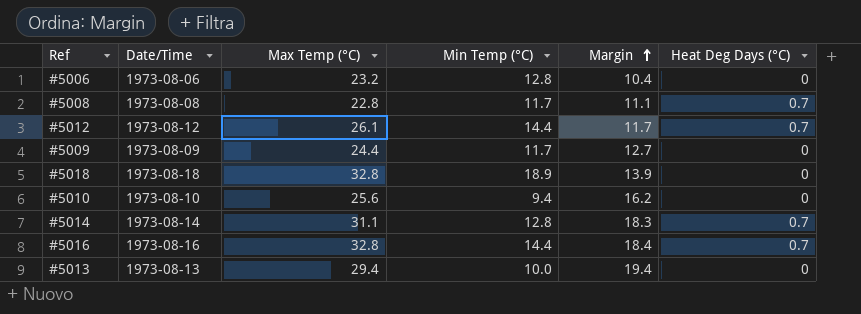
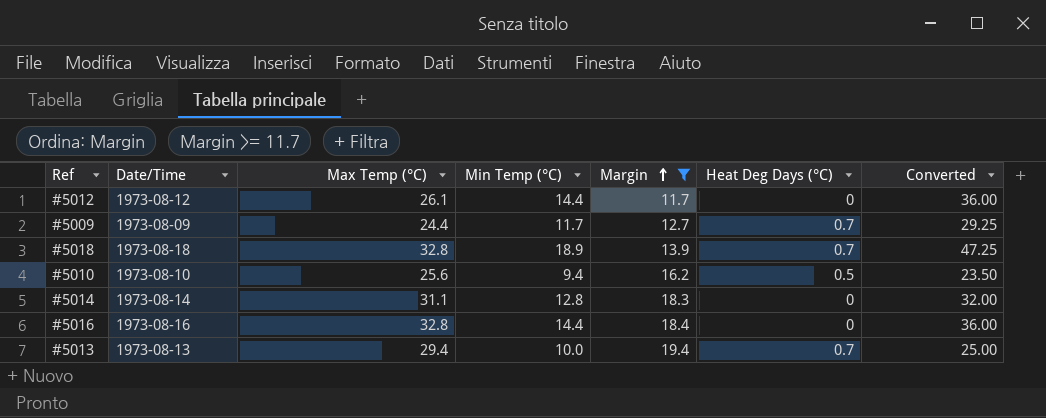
filter: none -> Margin >= 11.7
column Converted | formula: none -> [Min Temp (°C)] * 2.5
#5012 | Heat Deg Days (°C): 0.7 -> 0
#5009 | Heat Deg Days (°C): 0 -> 0.7
#5018 | Heat Deg Days (°C): 0 -> 0.7
#5010 | Heat Deg Days (°C): 0 -> 0.5
#5014 | Heat Deg Days (°C): 0.7 -> 0
#5016 | Heat Deg Days (°C): 0.7 -> 0
#5013 | Heat Deg Days (°C): 0 -> 0.7

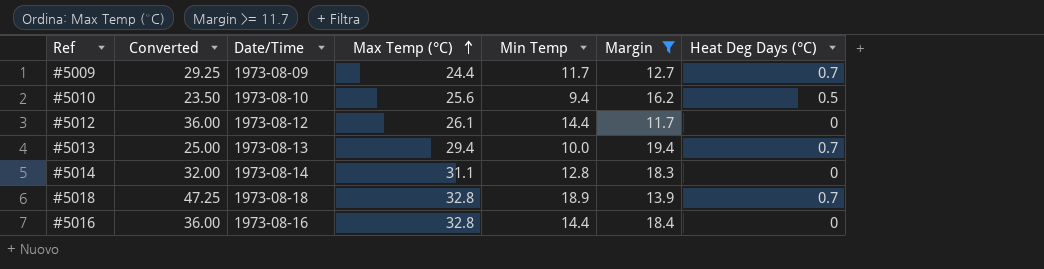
row order: Margin ascending -> Max Temp (°C) ascending
column Converted | position: 7 -> 2
column name: Min Temp (°C) -> Min Temp

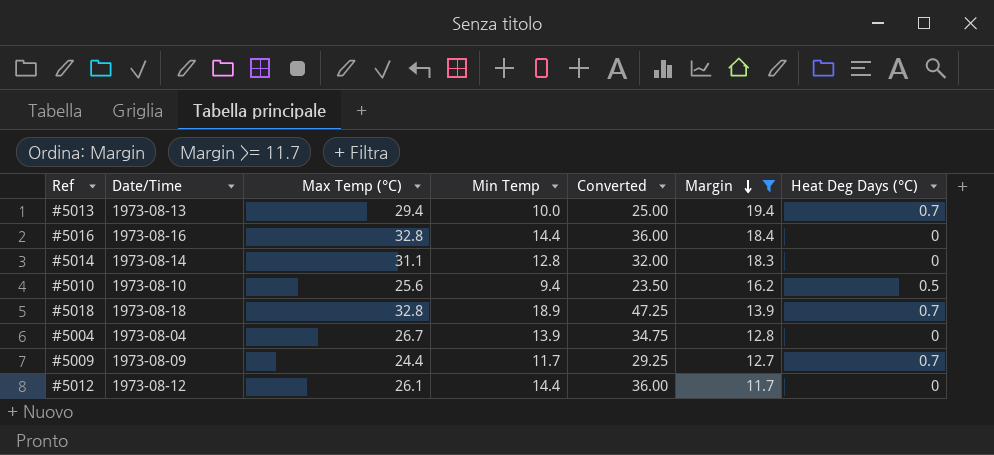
row order: Max Temp (°C) ascending -> Margin descending
column Converted | position: 2 -> 5
row #5004: none -> 1973-08-04 | 26.7 | 13.9 | 34.75 | 12.8 | 0

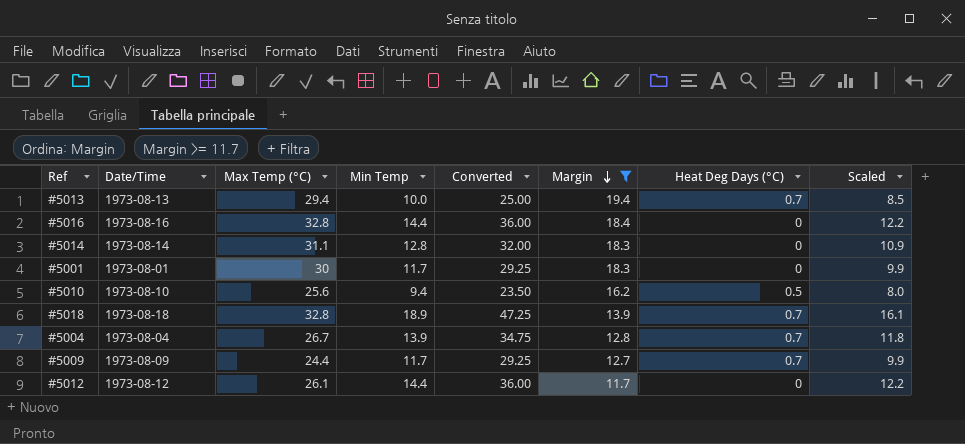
column Scaled | formula: none -> [Min Temp] * 0.85
row #5001: none -> 1973-08-01 | 30 | 11.7 | 29.25 | 18.3 | 0 | 9.9
#5004 | Heat Deg Days (°C): 0 -> 0.7

